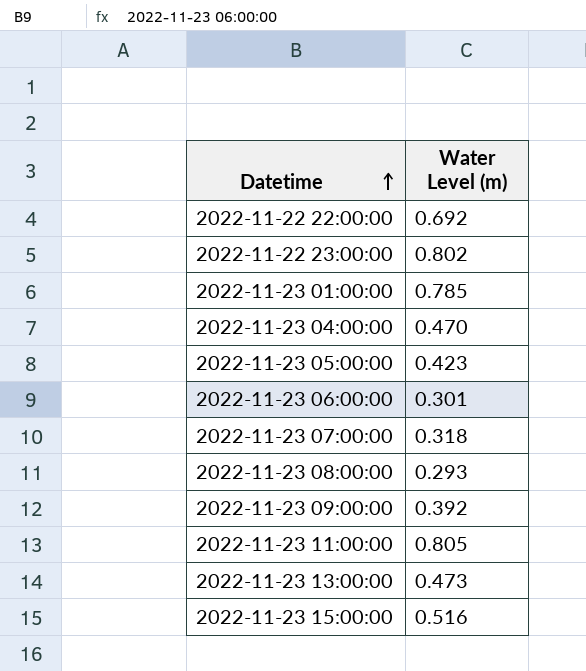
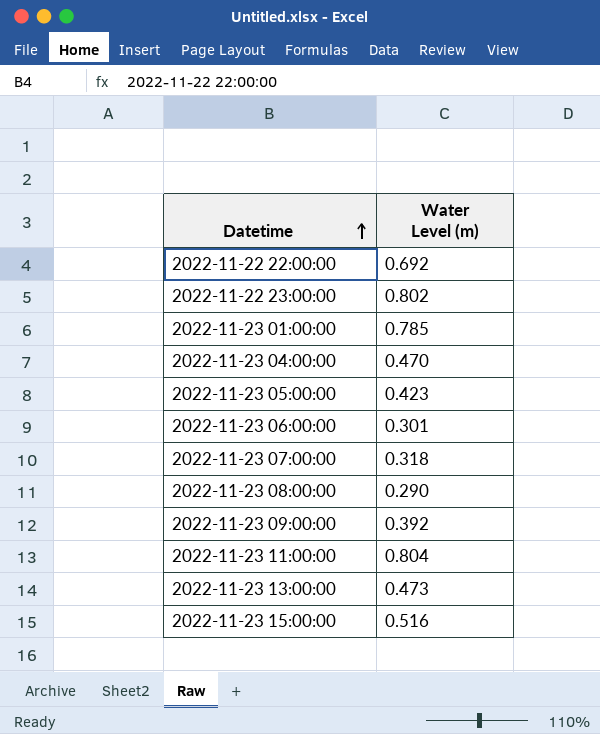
2022-11-23 08:00:00 | Water Level (m): 0.293 -> 0.290
2022-11-23 11:00:00 | Water Level (m): 0.805 -> 0.804

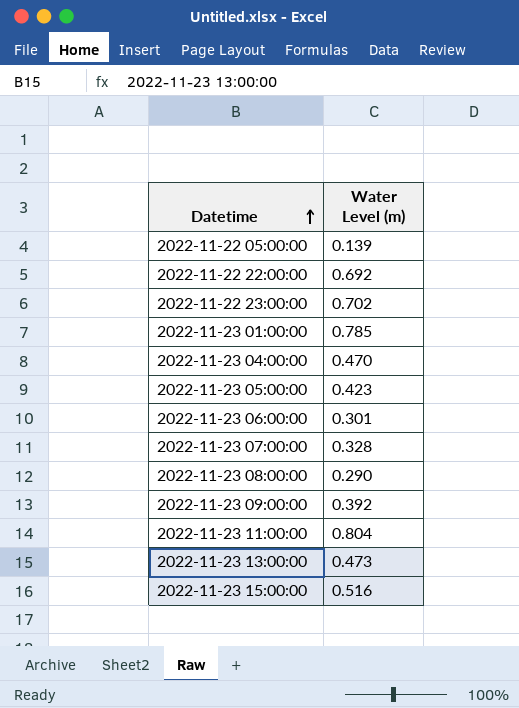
row 2022-11-22 05:00:00: none -> 0.139
2022-11-22 23:00:00 | Water Level (m): 0.802 -> 0.702
2022-11-23 07:00:00 | Water Level (m): 0.318 -> 0.328

